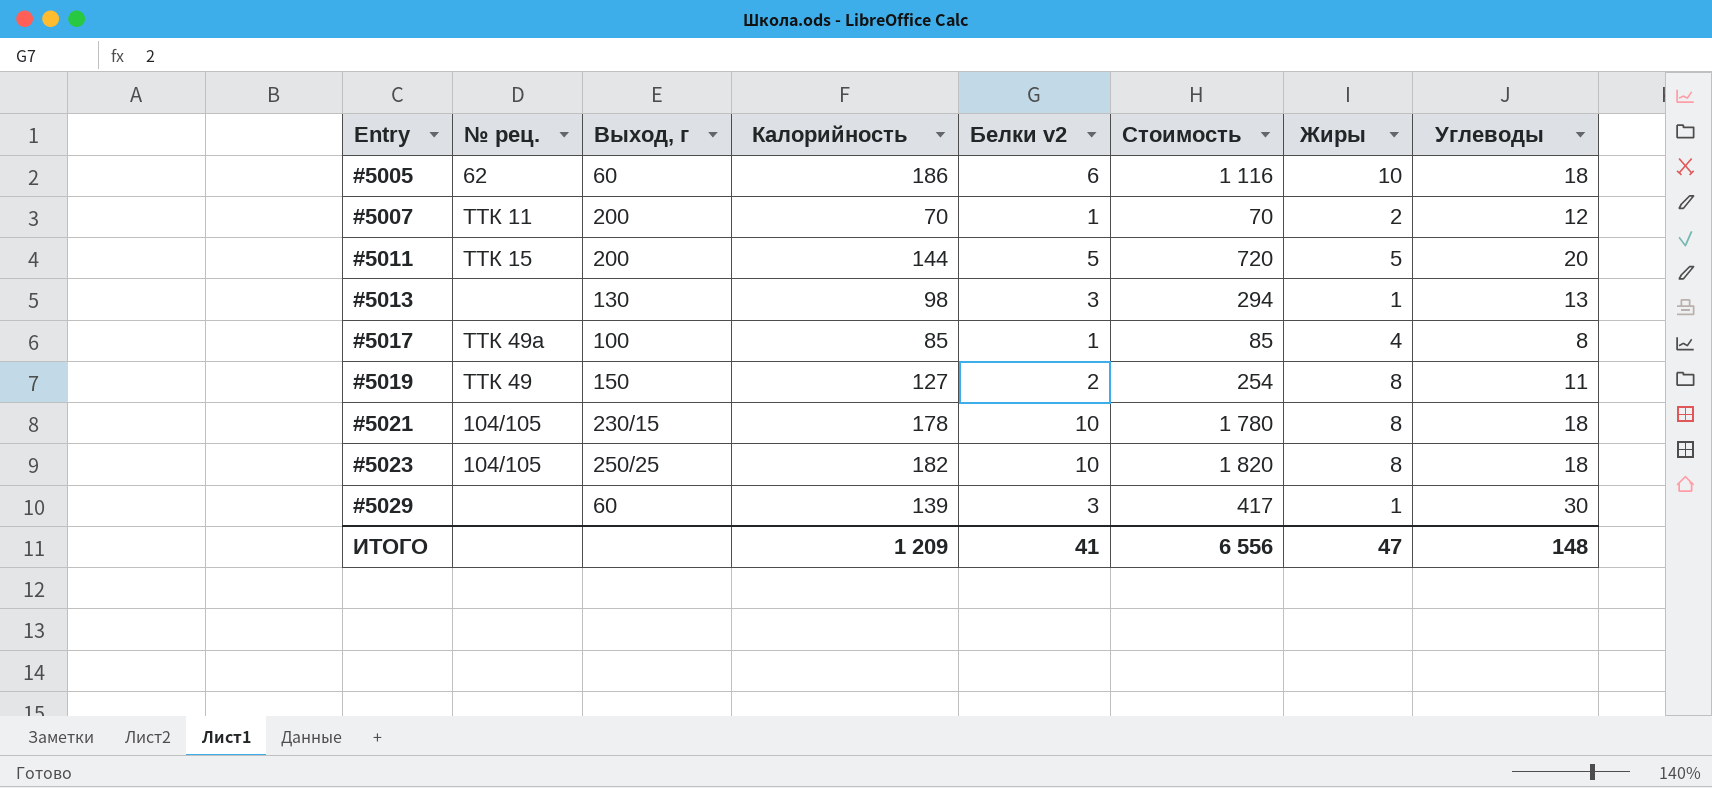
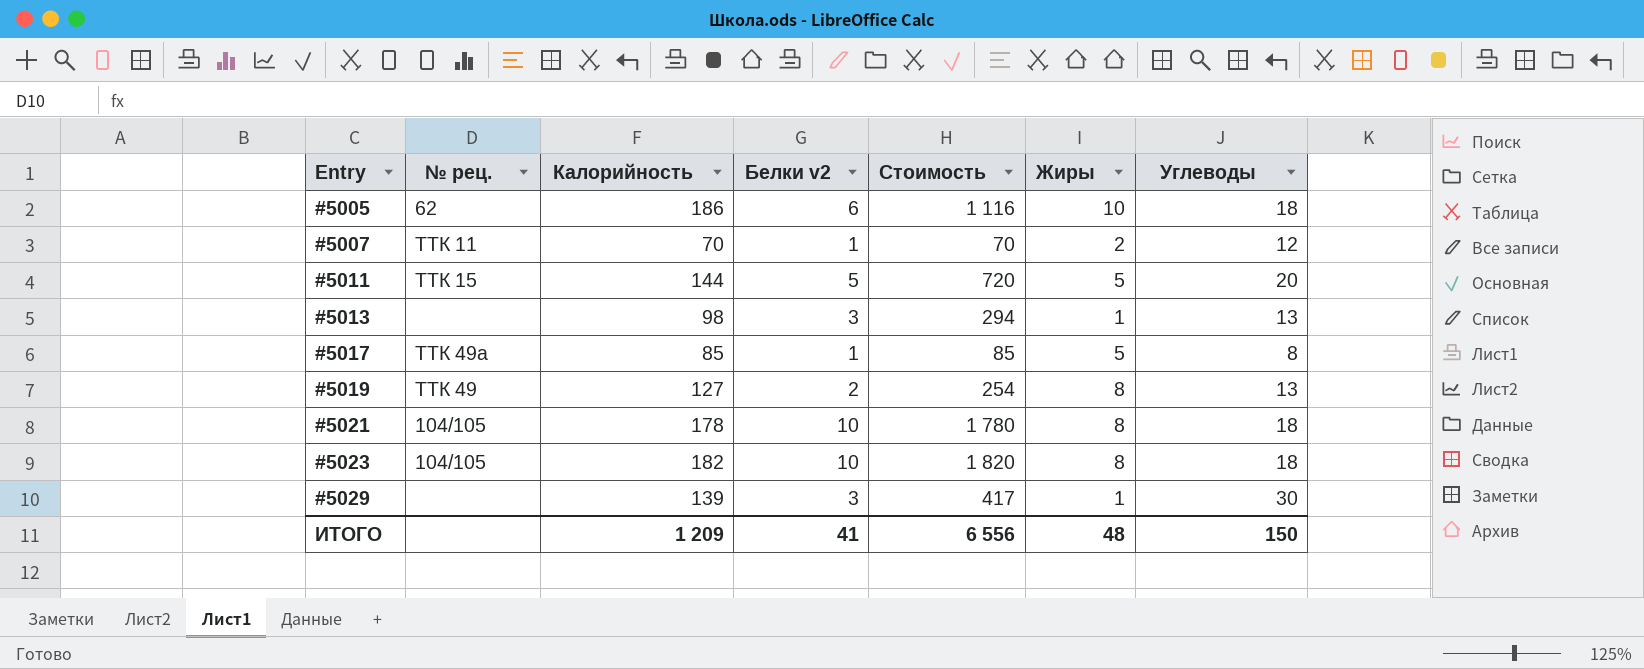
column Выход, г | position: 3 -> none
#5017 | Жиры: 4 -> 5
#5019 | Углеводы: 11 -> 13
ИТОГО | Жиры: 47 -> 48
ИТОГО | Углеводы: 148 -> 150

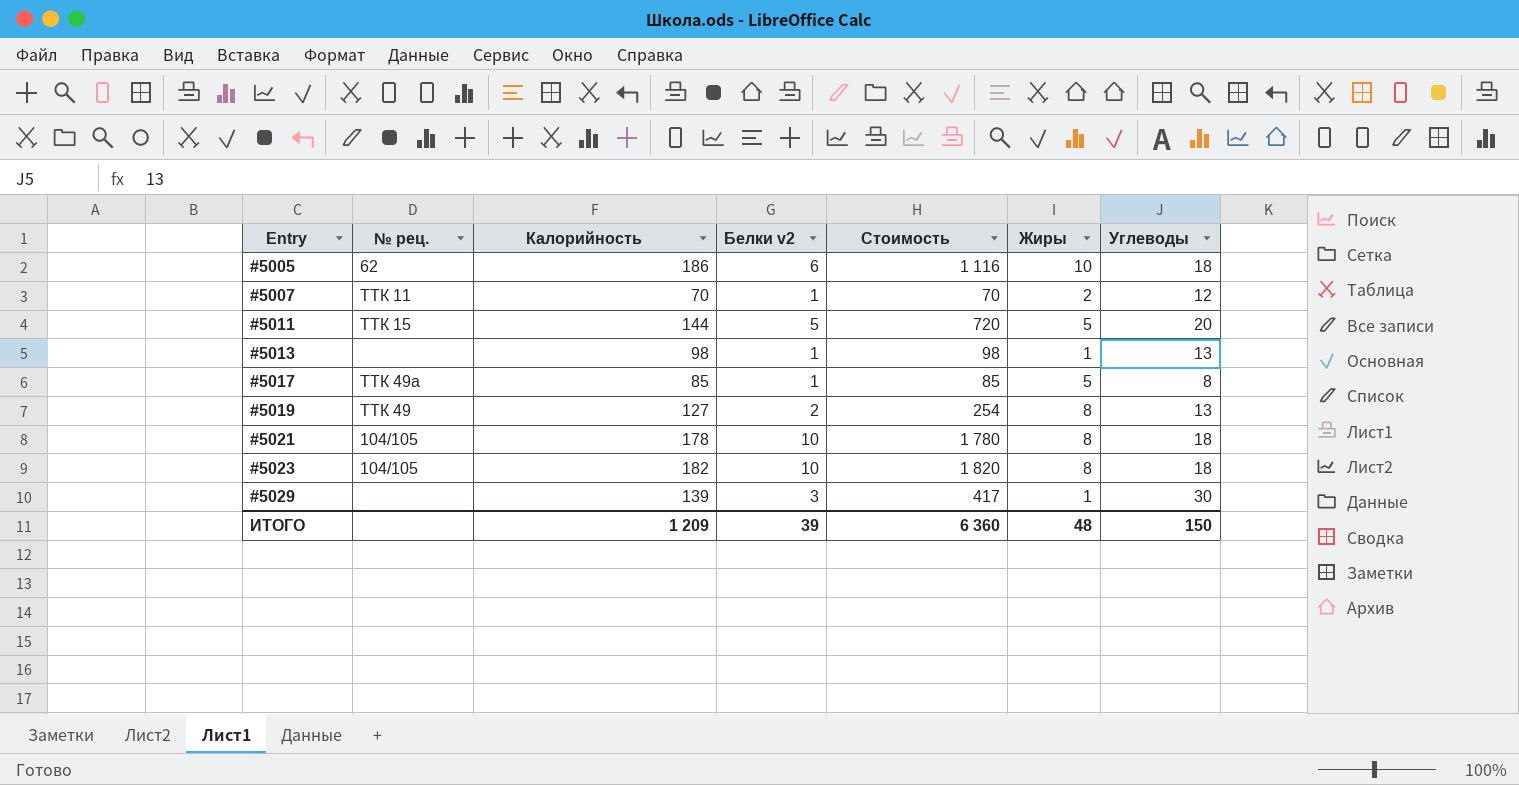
#5013 | Белки v2: 3 -> 1
#5013 | Стоимость: 294 -> 98
ИТОГО | Белки v2: 41 -> 39
ИТОГО | Стоимость: 6 556 -> 6 360

